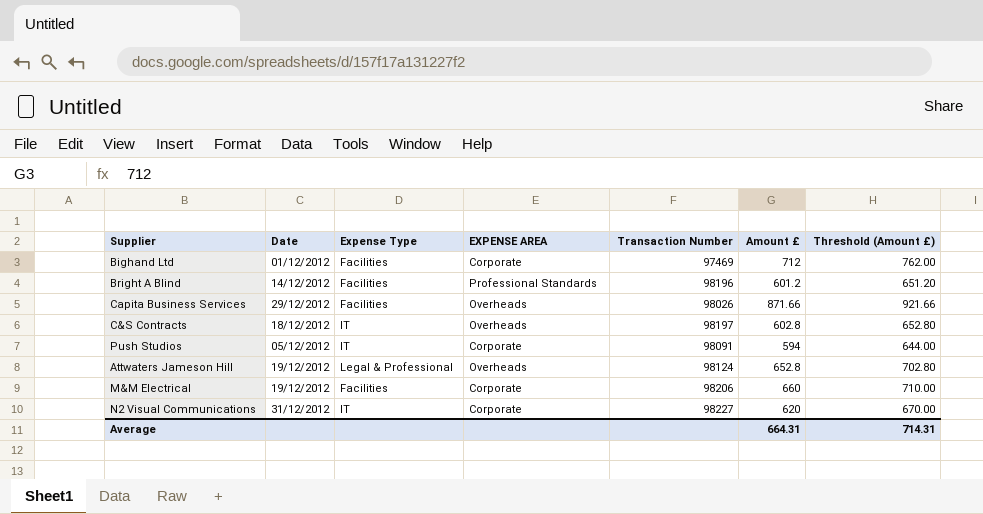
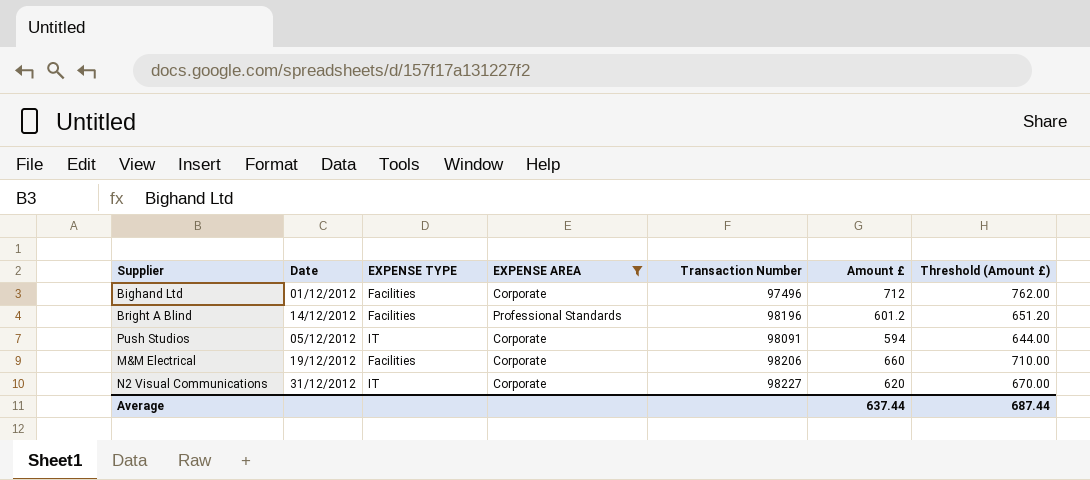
filter: none -> EXPENSE AREA != Overheads
column name: Expense Type -> EXPENSE TYPE
Bighand Ltd | Transaction Number: 97469 -> 97496
Average | Amount £: 664.31 -> 637.44
Average | Threshold (Amount £): 714.31 -> 687.44

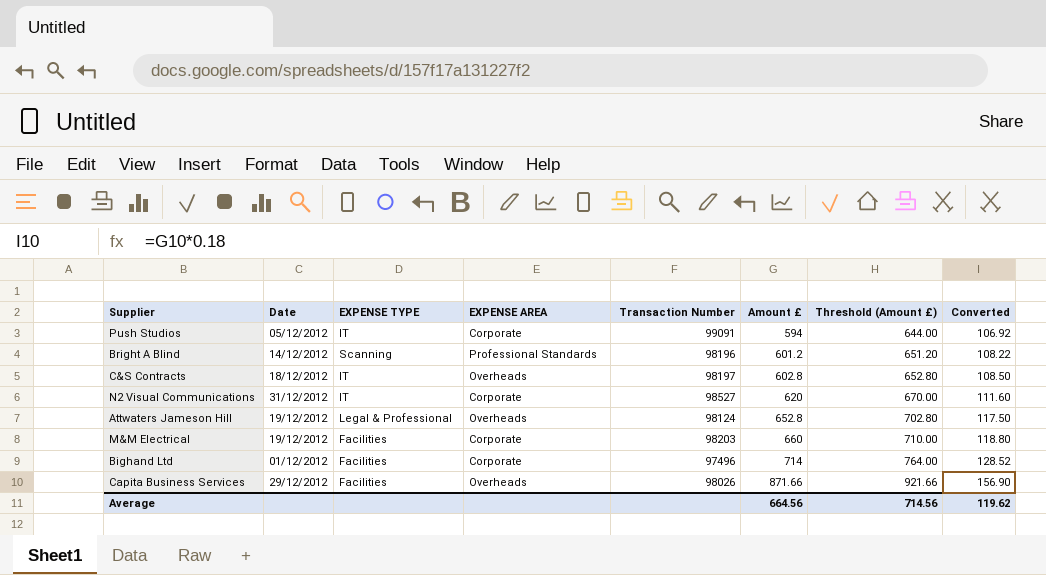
filter: EXPENSE AREA != Overheads -> none
row order: none -> Amount £ ascending
column Converted | formula: none -> [Amount £] * 0.18
Push Studios | Transaction Number: 98091 -> 99091
Bright A Blind | EXPENSE TYPE: Facilities -> Scanning
N2 Visual Communications | Transaction Number: 98227 -> 98527
M&M Electrical | Transaction Number: 98206 -> 98203
Bighand Ltd | Amount £: 712 -> 714
Bighand Ltd | Threshold (Amount £): 762.00 -> 764.00
Average | Amount £: 637.44 -> 664.56
Average | Threshold (Amount £): 687.44 -> 714.56

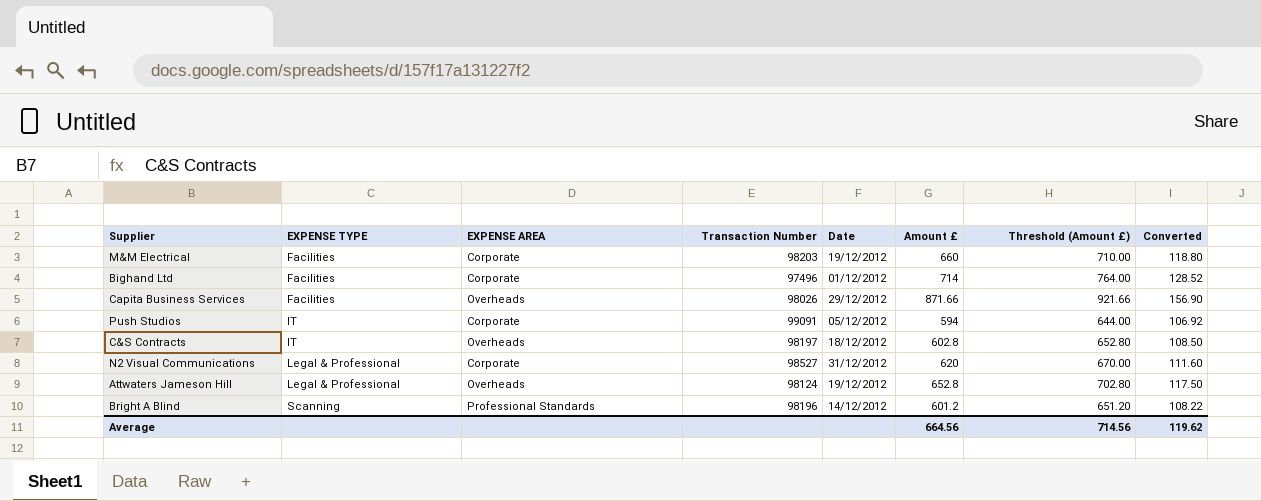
row order: Amount £ ascending -> EXPENSE TYPE ascending
column Date | position: 2 -> 5
N2 Visual Communications | EXPENSE TYPE: IT -> Legal & Professional

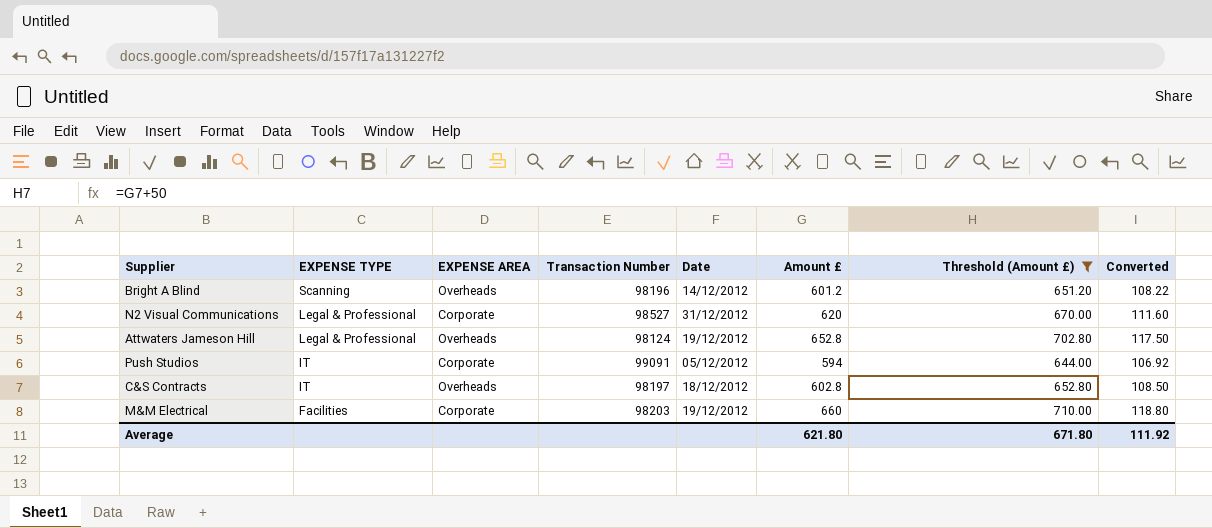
filter: none -> Threshold (Amount £) <= 710.00
row order: EXPENSE TYPE ascending -> EXPENSE TYPE descending
Bright A Blind | EXPENSE AREA: Professional Standards -> Overheads
Average | Amount £: 664.56 -> 621.80
Average | Threshold (Amount £): 714.56 -> 671.80
Average | Converted: 119.62 -> 111.92

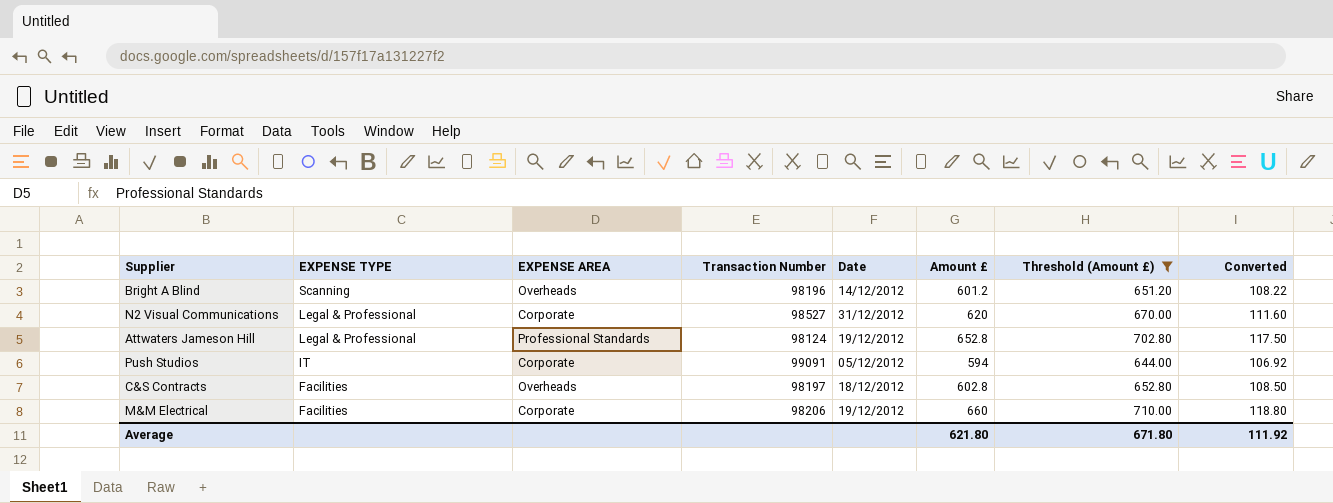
Attwaters Jameson Hill | EXPENSE AREA: Overheads -> Professional Standards
C&S Contracts | EXPENSE TYPE: IT -> Facilities
M&M Electrical | Transaction Number: 98203 -> 98206

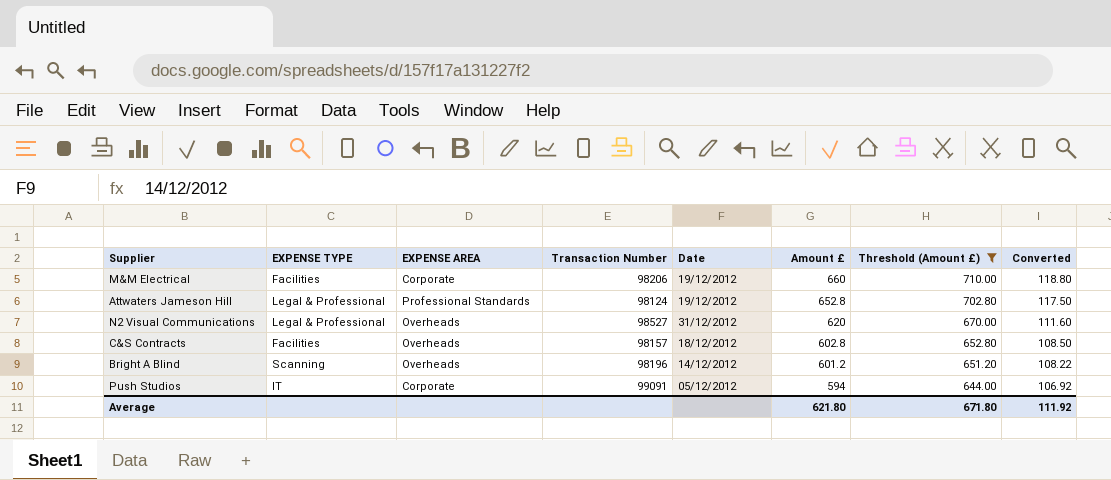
row order: EXPENSE TYPE descending -> Amount £ descending
N2 Visual Communications | EXPENSE AREA: Corporate -> Overheads
C&S Contracts | Transaction Number: 98197 -> 98157

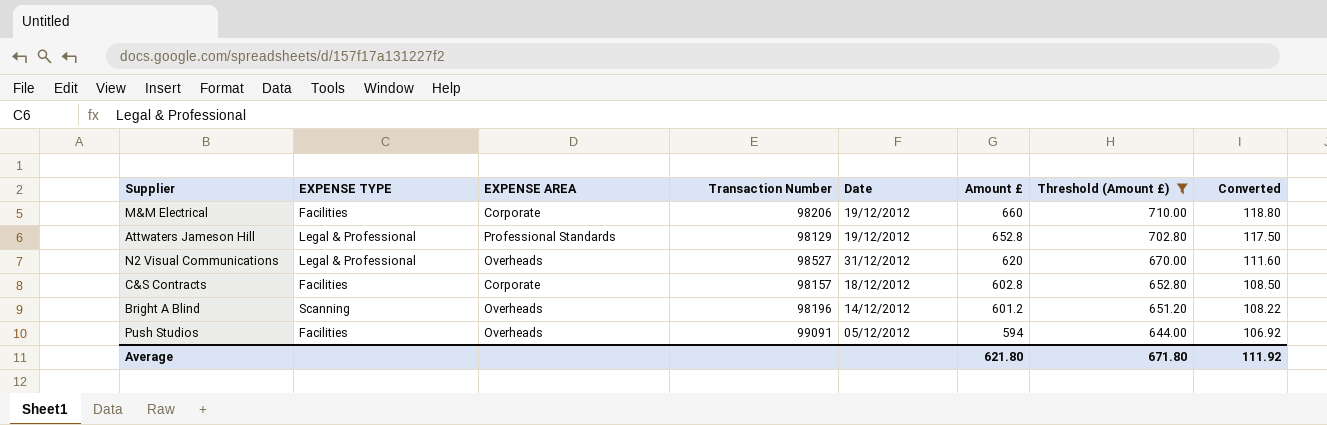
Attwaters Jameson Hill | Transaction Number: 98124 -> 98129
C&S Contracts | EXPENSE AREA: Overheads -> Corporate
Push Studios | EXPENSE TYPE: IT -> Facilities
Push Studios | EXPENSE AREA: Corporate -> Overheads

